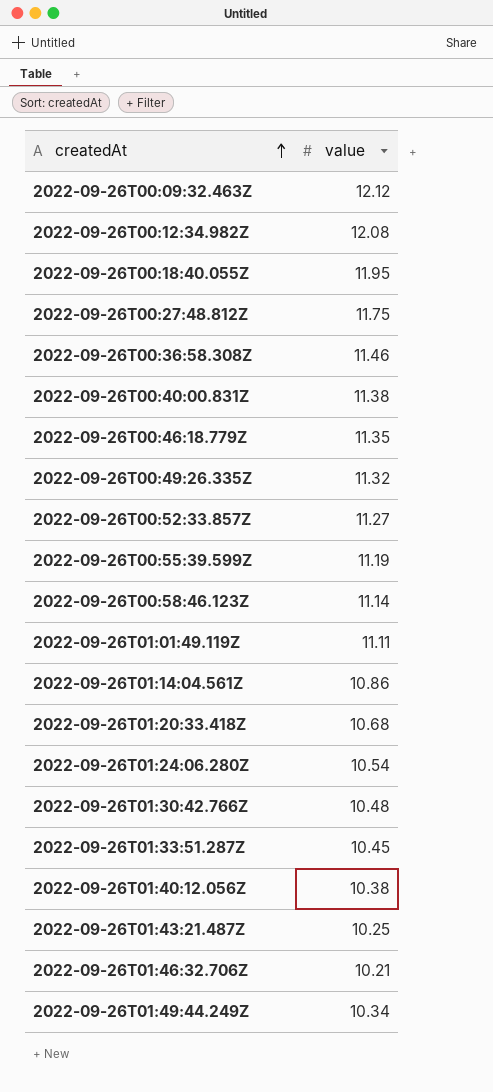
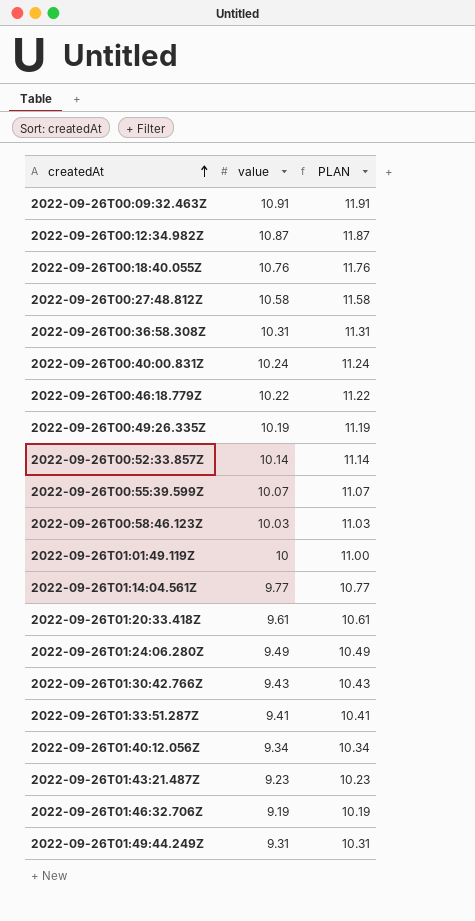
column PLAN | formula: none -> [value] + 1
2022-09-26T00:09:32.463Z | value: 12.12 -> 10.91
2022-09-26T00:12:34.982Z | value: 12.08 -> 10.87
2022-09-26T00:18:40.055Z | value: 11.95 -> 10.76
2022-09-26T00:27:48.812Z | value: 11.75 -> 10.58
2022-09-26T00:36:58.308Z | value: 11.46 -> 10.31
2022-09-26T00:40:00.831Z | value: 11.38 -> 10.24
2022-09-26T00:46:18.779Z | value: 11.35 -> 10.22
2022-09-26T00:49:26.335Z | value: 11.32 -> 10.19
2022-09-26T00:52:33.857Z | value: 11.27 -> 10.14
2022-09-26T00:55:39.599Z | value: 11.19 -> 10.07
2022-09-26T00:58:46.123Z | value: 11.14 -> 10.03
2022-09-26T01:01:49.119Z | value: 11.11 -> 10
2022-09-26T01:14:04.561Z | value: 10.86 -> 9.77
2022-09-26T01:20:33.418Z | value: 10.68 -> 9.61
2022-09-26T01:24:06.280Z | value: 10.54 -> 9.49
2022-09-26T01:30:42.766Z | value: 10.48 -> 9.43
2022-09-26T01:33:51.287Z | value: 10.45 -> 9.41
2022-09-26T01:40:12.056Z | value: 10.38 -> 9.34
2022-09-26T01:43:21.487Z | value: 10.25 -> 9.23
2022-09-26T01:46:32.706Z | value: 10.21 -> 9.19
2022-09-26T01:49:44.249Z | value: 10.34 -> 9.31

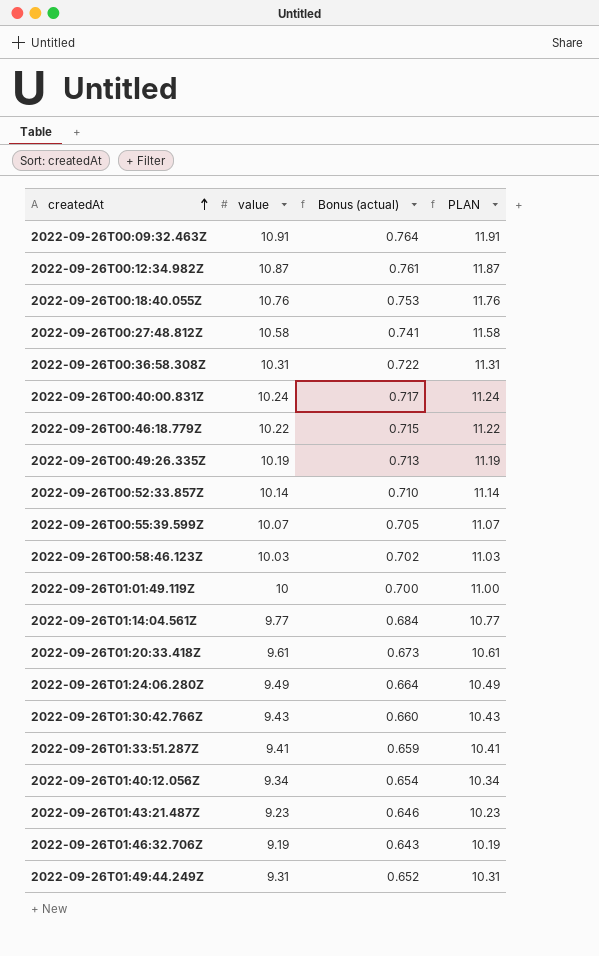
column Bonus (actual) | formula: none -> [value] * 0.07

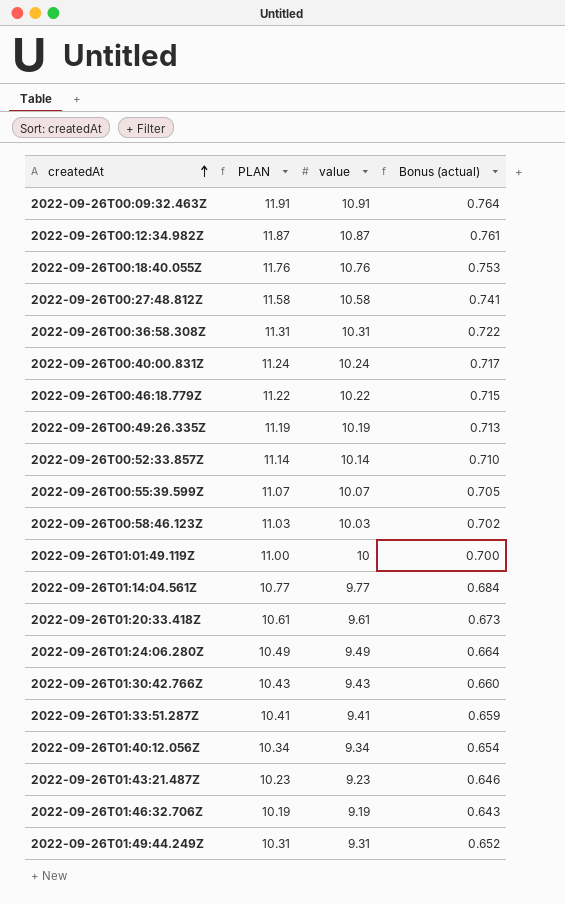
column PLAN | position: 4 -> 2

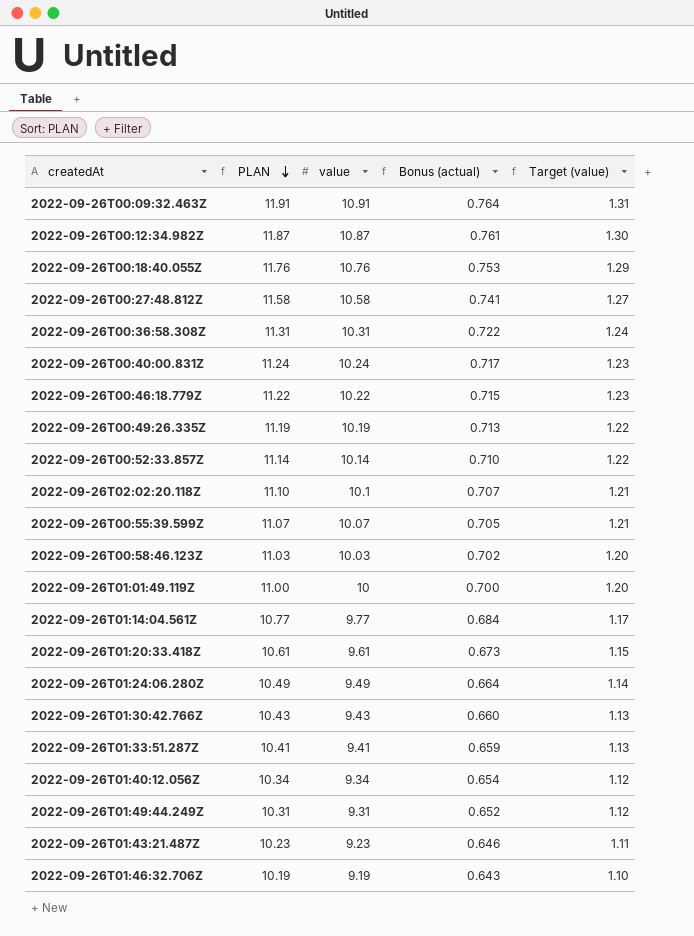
row order: createdAt ascending -> PLAN descending
column Target (value) | formula: none -> [value] * 0.12
row 2022-09-26T02:02:20.118Z: none -> 11.10 | 10.1 | 0.707 | 1.21

